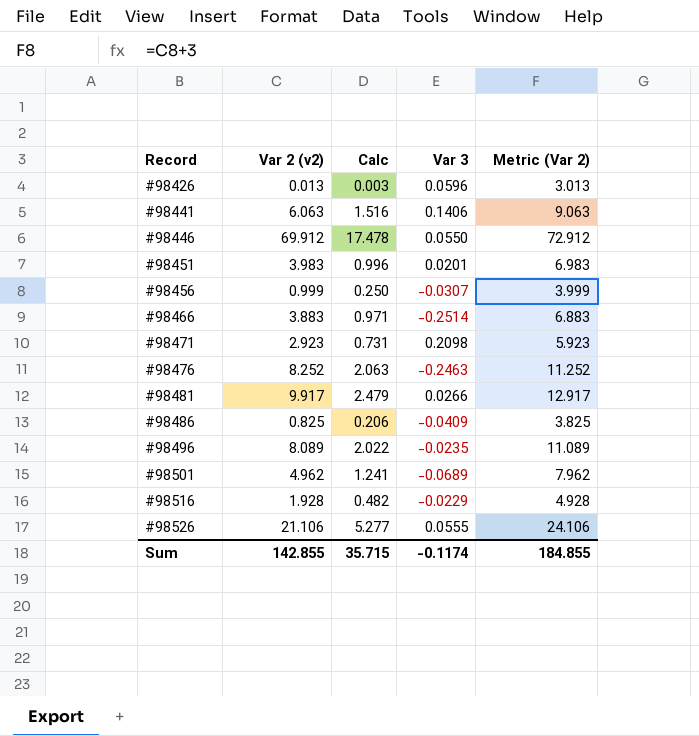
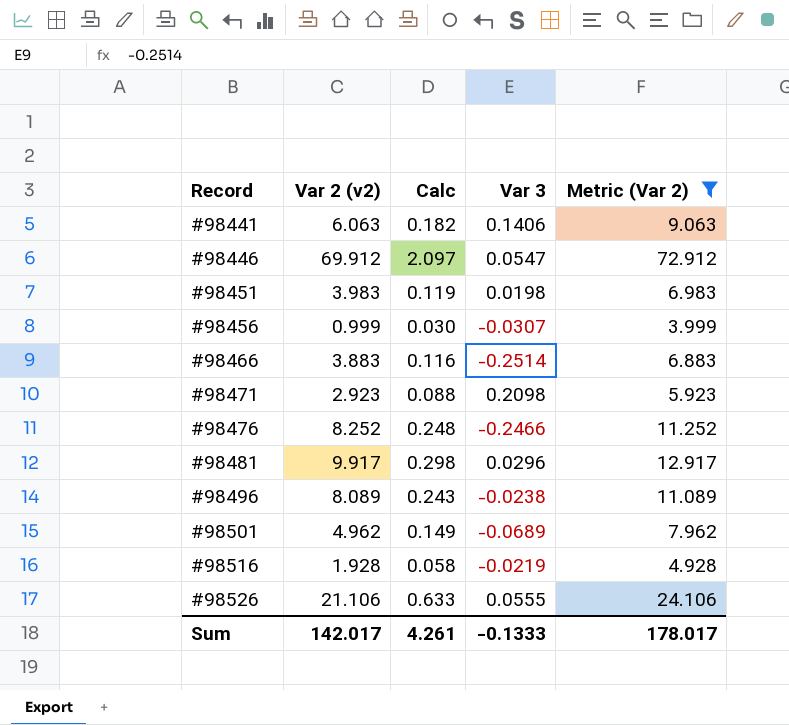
filter: none -> Metric (Var 2) >= 3.999
column Calc | formula: [Var 2 (v2)] * 0.25 -> [Var 2 (v2)] * 0.03
#98446 | Var 3: 0.0550 -> 0.0547
#98451 | Var 3: 0.0201 -> 0.0198
#98476 | Var 3: -0.2463 -> -0.2466
#98481 | Var 3: 0.0266 -> 0.0296
#98496 | Var 3: -0.0235 -> -0.0238
#98516 | Var 3: -0.0229 -> -0.0219
Sum | Var 2 (v2): 142.855 -> 142.017
Sum | Calc: 35.715 -> 4.261
Sum | Var 3: -0.1174 -> -0.1333
Sum | Metric (Var 2): 184.855 -> 178.017

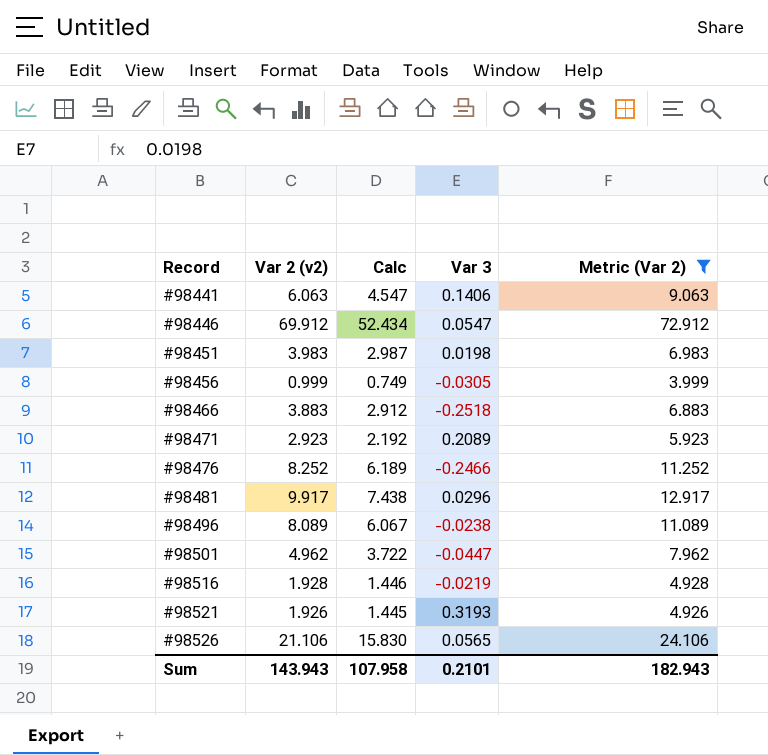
column Calc | formula: [Var 2 (v2)] * 0.03 -> [Var 2 (v2)] * 0.75
#98456 | Var 3: -0.0307 -> -0.0305
#98466 | Var 3: -0.2514 -> -0.2518
#98471 | Var 3: 0.2098 -> 0.2089
#98501 | Var 3: -0.0689 -> -0.0447
row #98521: none -> 1.926 | 1.445 | 0.3193 | 4.926
#98526 | Var 3: 0.0555 -> 0.0565
Sum | Var 2 (v2): 142.017 -> 143.943
Sum | Calc: 4.261 -> 107.958
Sum | Var 3: -0.1333 -> 0.2101
Sum | Metric (Var 2): 178.017 -> 182.943

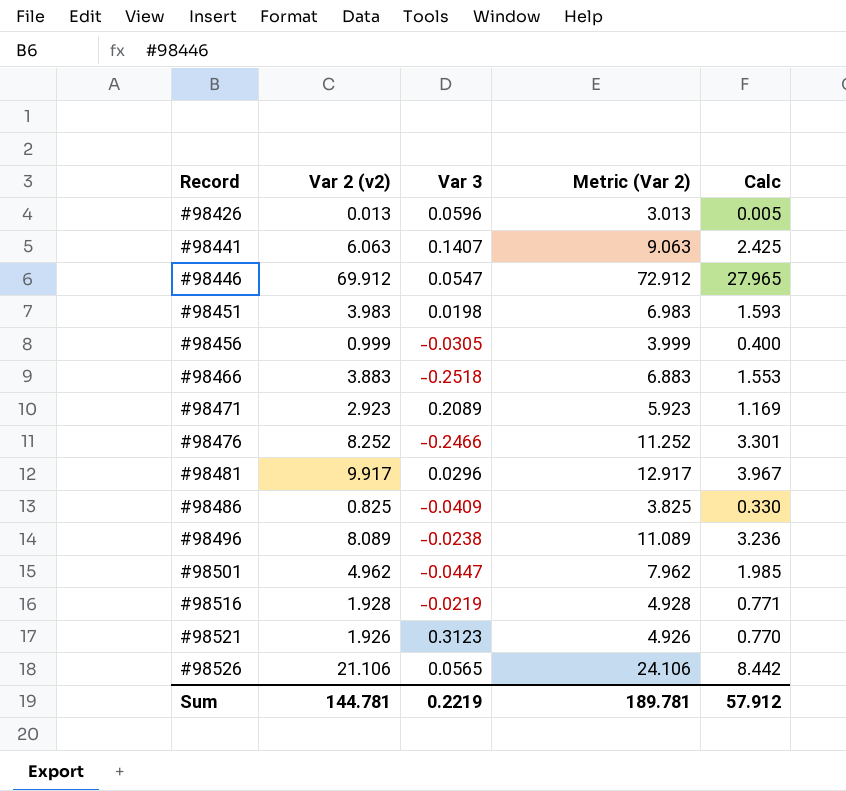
filter: Metric (Var 2) >= 3.999 -> none
column Calc | formula: [Var 2 (v2)] * 0.75 -> [Var 2 (v2)] * 0.4
column Calc | position: 3 -> 5
#98441 | Var 3: 0.1406 -> 0.1407
#98521 | Var 3: 0.3193 -> 0.3123
Sum | Var 2 (v2): 143.943 -> 144.781
Sum | Var 3: 0.2101 -> 0.2219
Sum | Metric (Var 2): 182.943 -> 189.781
Sum | Calc: 107.958 -> 57.912

